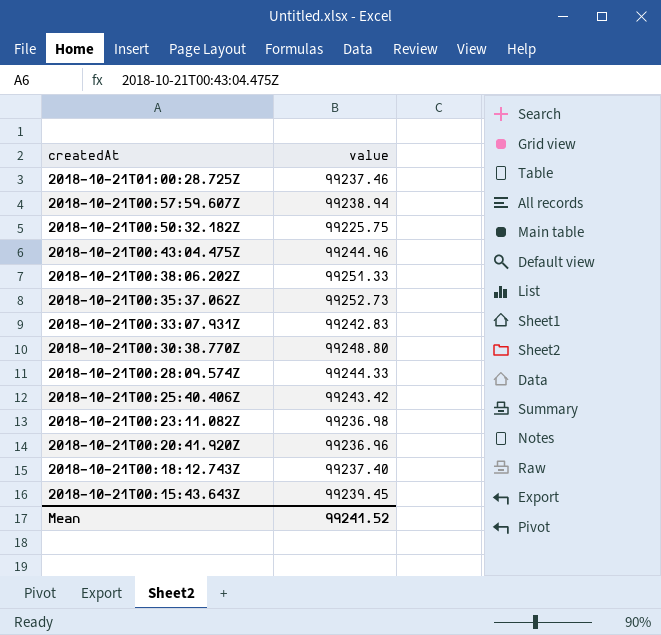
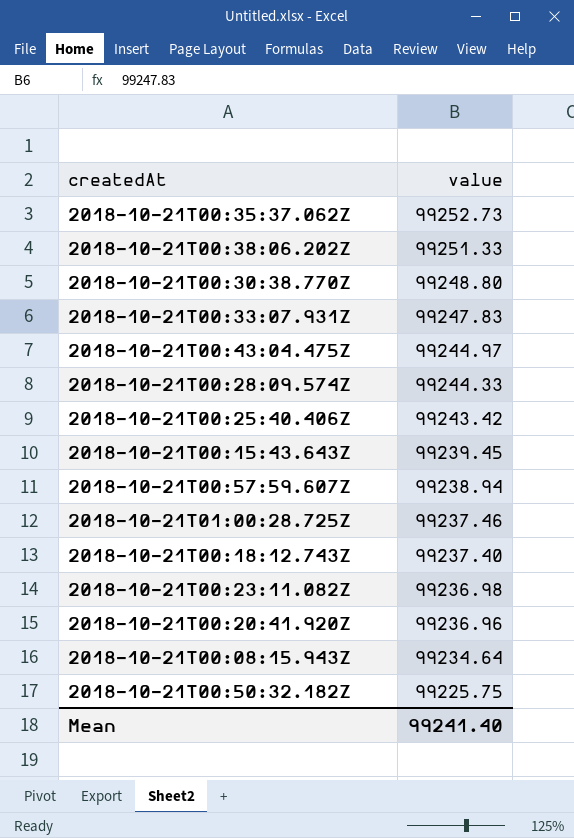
row order: createdAt descending -> value descending
2018-10-21T00:33:07.931Z | value: 99242.83 -> 99247.83
2018-10-21T00:43:04.475Z | value: 99244.96 -> 99244.97
row 2018-10-21T00:08:15.943Z: none -> 99234.64
Mean | value: 99241.52 -> 99241.40

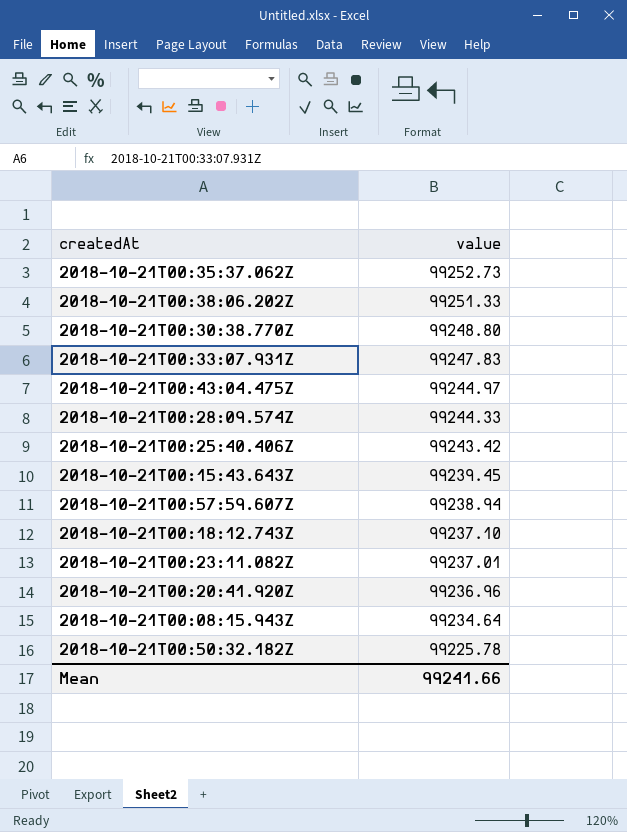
row 2018-10-21T01:00:28.725Z: 99237.46 -> none
2018-10-21T00:18:12.743Z | value: 99237.40 -> 99237.10
2018-10-21T00:23:11.082Z | value: 99236.98 -> 99237.01
2018-10-21T00:50:32.182Z | value: 99225.75 -> 99225.78
Mean | value: 99241.40 -> 99241.66

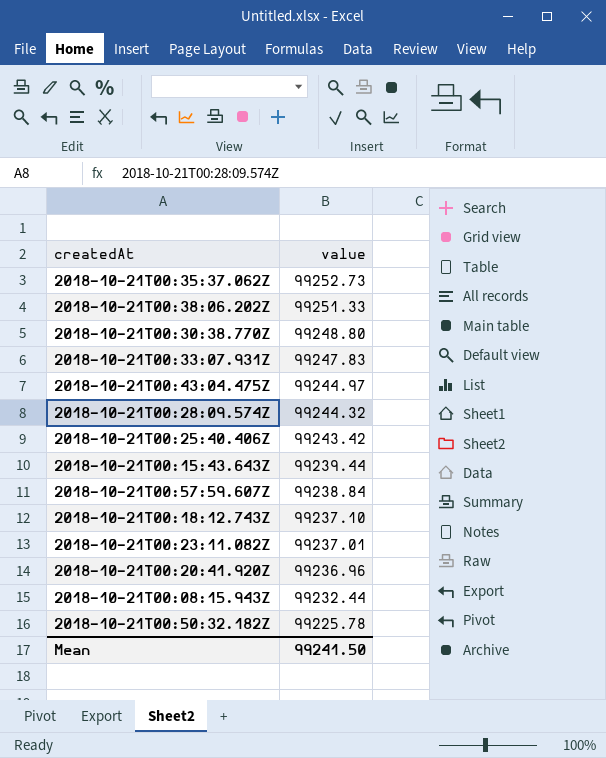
2018-10-21T00:28:09.574Z | value: 99244.33 -> 99244.32
2018-10-21T00:15:43.643Z | value: 99239.45 -> 99239.44
2018-10-21T00:57:59.607Z | value: 99238.94 -> 99238.84
2018-10-21T00:08:15.943Z | value: 99234.64 -> 99232.44
Mean | value: 99241.66 -> 99241.50

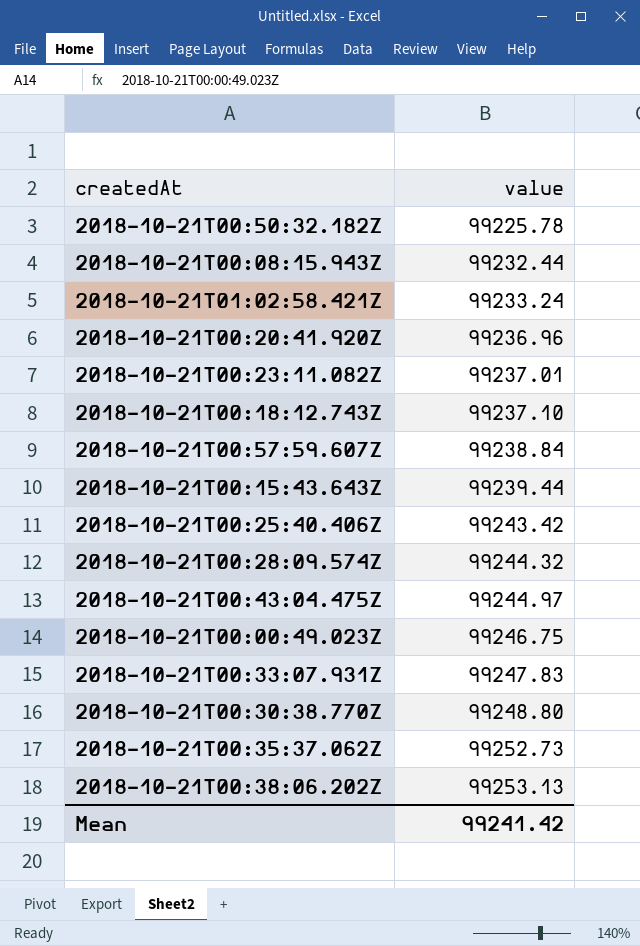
row order: value descending -> value ascending
row 2018-10-21T01:02:58.421Z: none -> 99233.24
row 2018-10-21T00:00:49.023Z: none -> 99246.75
2018-10-21T00:38:06.202Z | value: 99251.33 -> 99253.13
Mean | value: 99241.50 -> 99241.42

